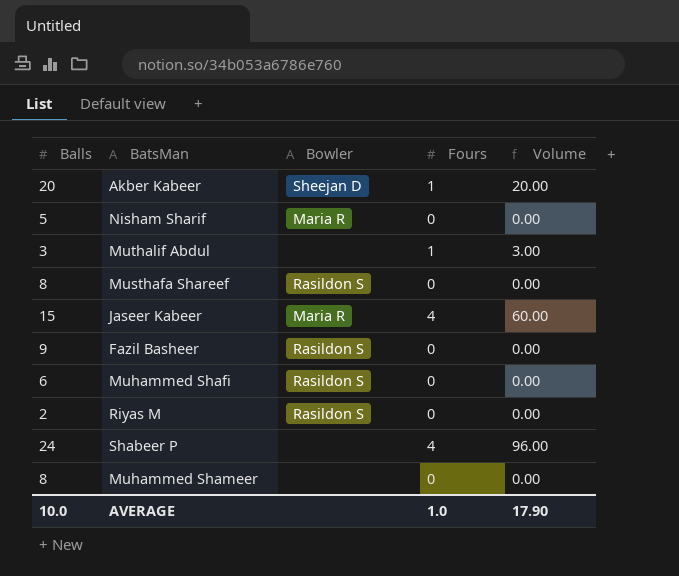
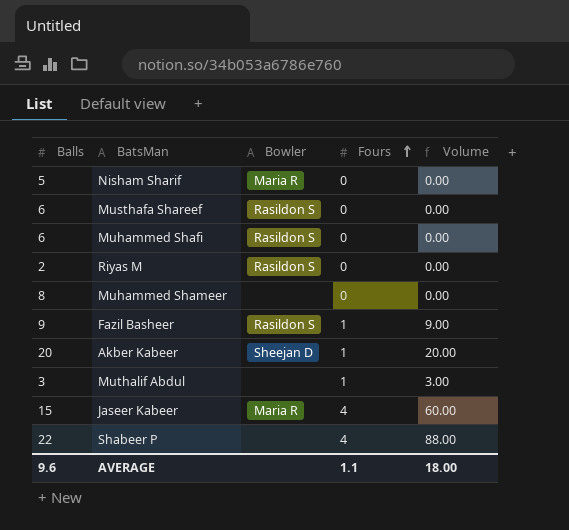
row order: none -> Fours ascending
Musthafa Shareef | Balls: 8 -> 6
Fazil Basheer | Fours: 0 -> 1
Fazil Basheer | Volume: 0.00 -> 9.00
Shabeer P | Balls: 24 -> 22
Shabeer P | Volume: 96.00 -> 88.00
AVERAGE | Balls: 10.0 -> 9.6
AVERAGE | Fours: 1.0 -> 1.1
AVERAGE | Volume: 17.90 -> 18.00

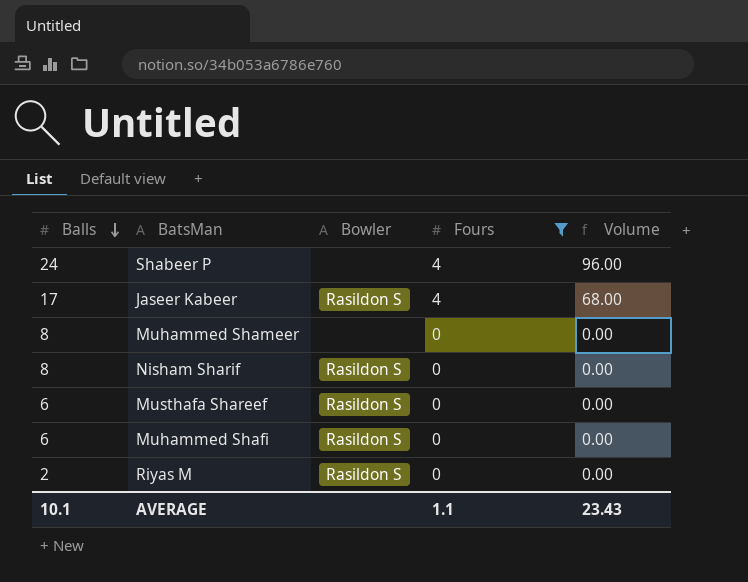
filter: none -> Fours != 1
row order: Fours ascending -> Balls descending
Shabeer P | Balls: 22 -> 24
Shabeer P | Volume: 88.00 -> 96.00
Jaseer Kabeer | Balls: 15 -> 17
Jaseer Kabeer | Bowler: Maria R -> Rasildon S
Jaseer Kabeer | Volume: 60.00 -> 68.00
Nisham Sharif | Balls: 5 -> 8
Nisham Sharif | Bowler: Maria R -> Rasildon S
AVERAGE | Balls: 9.6 -> 10.1
AVERAGE | Volume: 18.00 -> 23.43

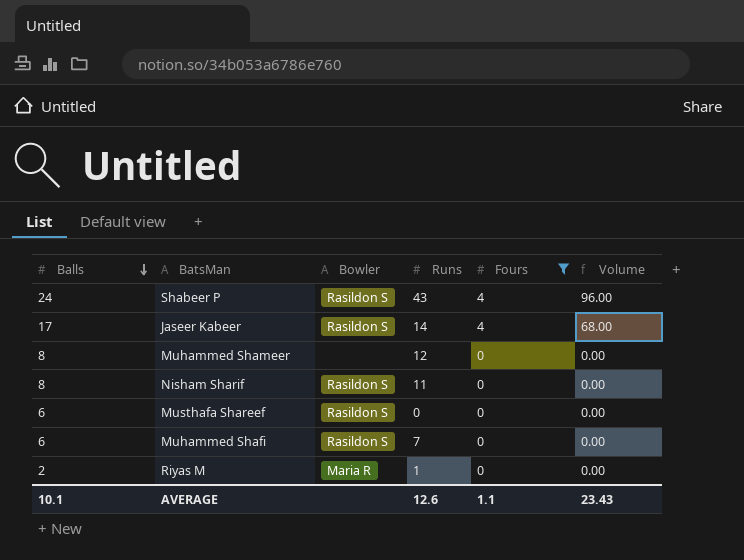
column Runs | position: none -> 4
Shabeer P | Bowler: none -> Rasildon S
Riyas M | Bowler: Rasildon S -> Maria R

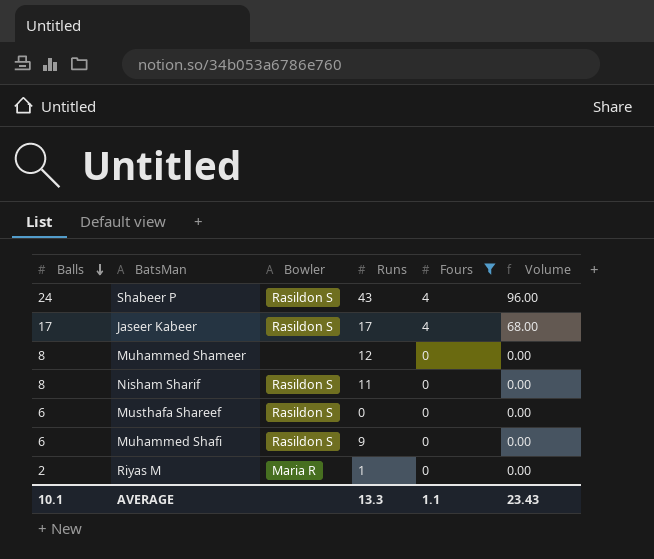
Jaseer Kabeer | Runs: 14 -> 17
Muhammed Shafi | Runs: 7 -> 9
AVERAGE | Runs: 12.6 -> 13.3

